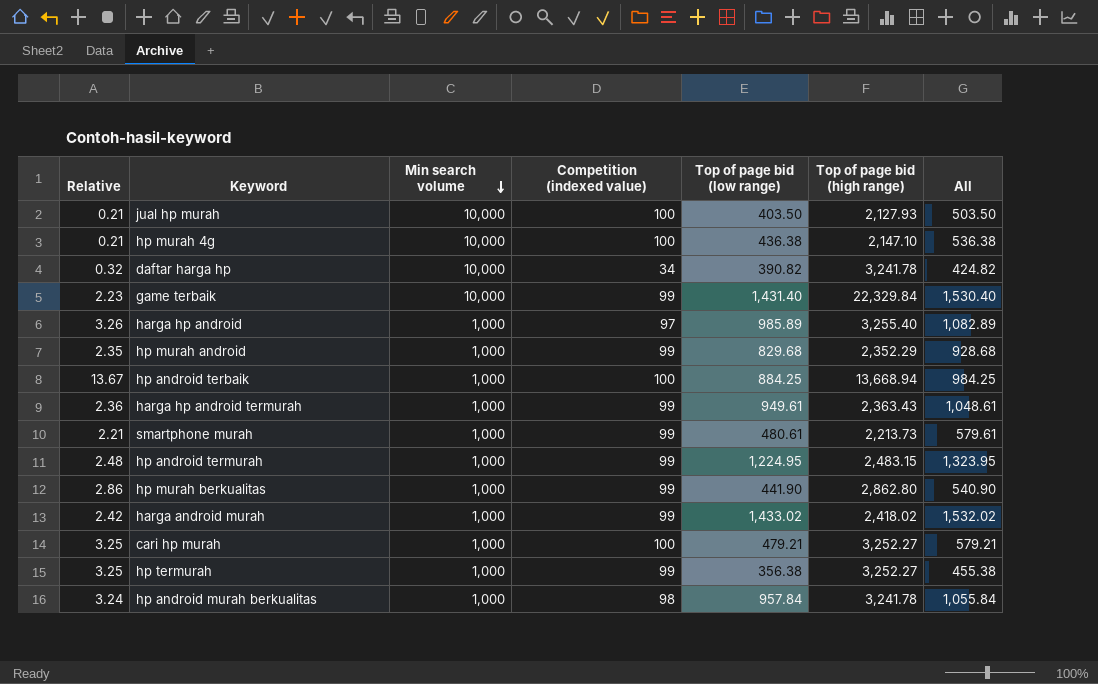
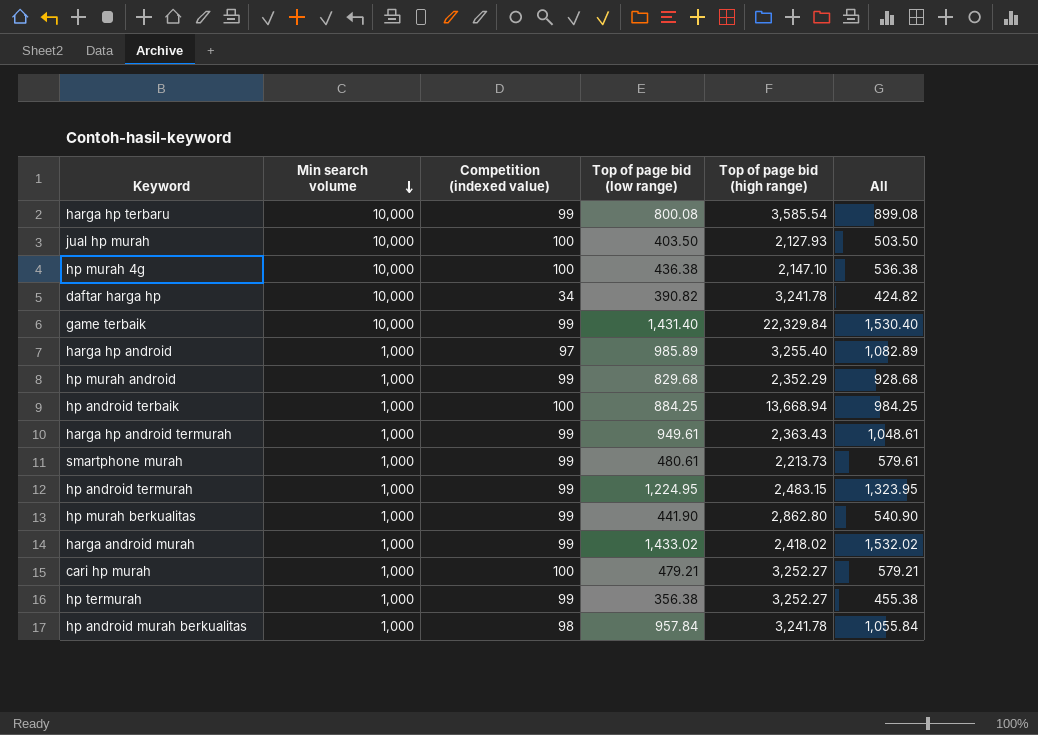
column Relative | formula: [Top of page bid (high range)] / [Min search volume] -> none
row harga hp terbaru: none -> 10,000 | 99 | 800.08 | 3,585.54 | 899.08

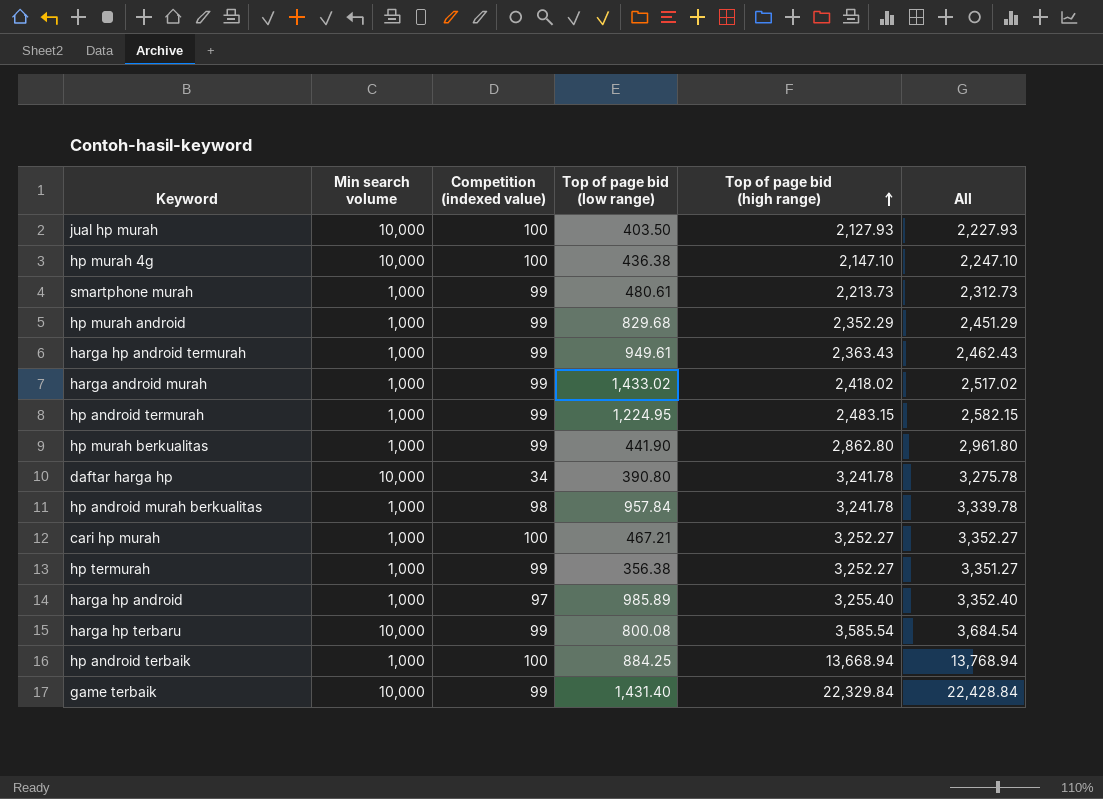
row order: Min search volume descending -> Top of page bid (high range) ascending
column All | formula: [Competition (indexed value)] + [Top of page bid (low range)] -> [Competition (indexed value)] + [Top of page bid (high range)]
daftar harga hp | Top of page bid (low range): 390.82 -> 390.80
cari hp murah | Top of page bid (low range): 479.21 -> 467.21

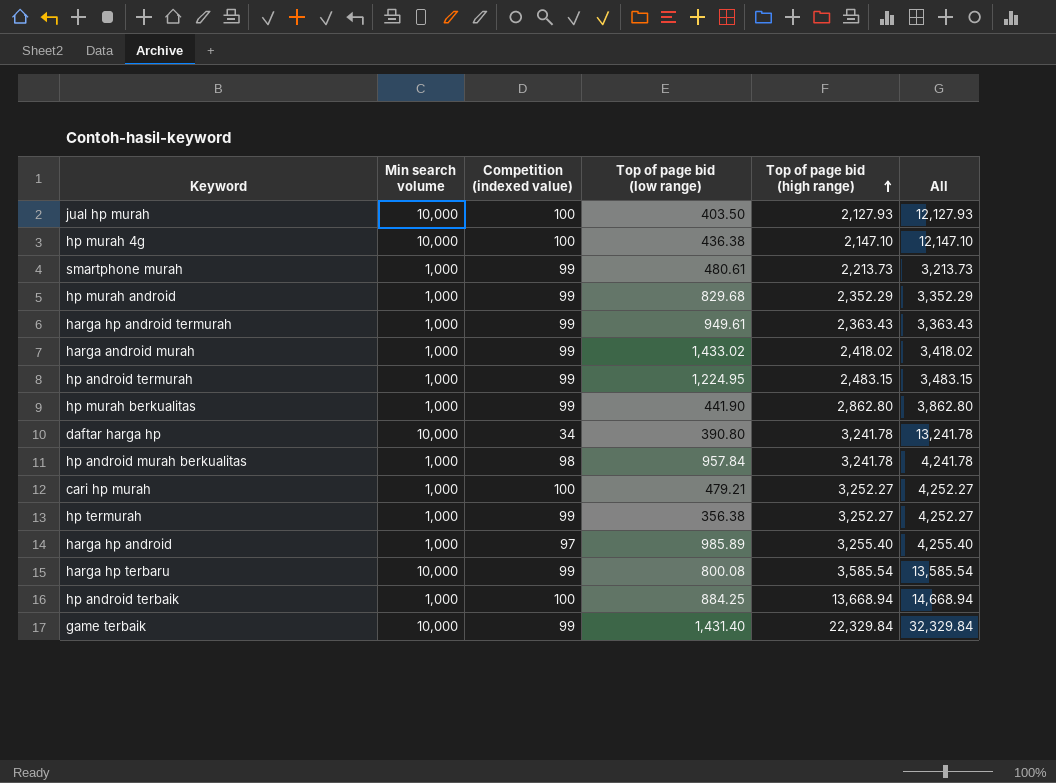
column All | formula: [Competition (indexed value)] + [Top of page bid (high range)] -> [Min search volume] + [Top of page bid (high range)]
cari hp murah | Top of page bid (low range): 467.21 -> 479.21

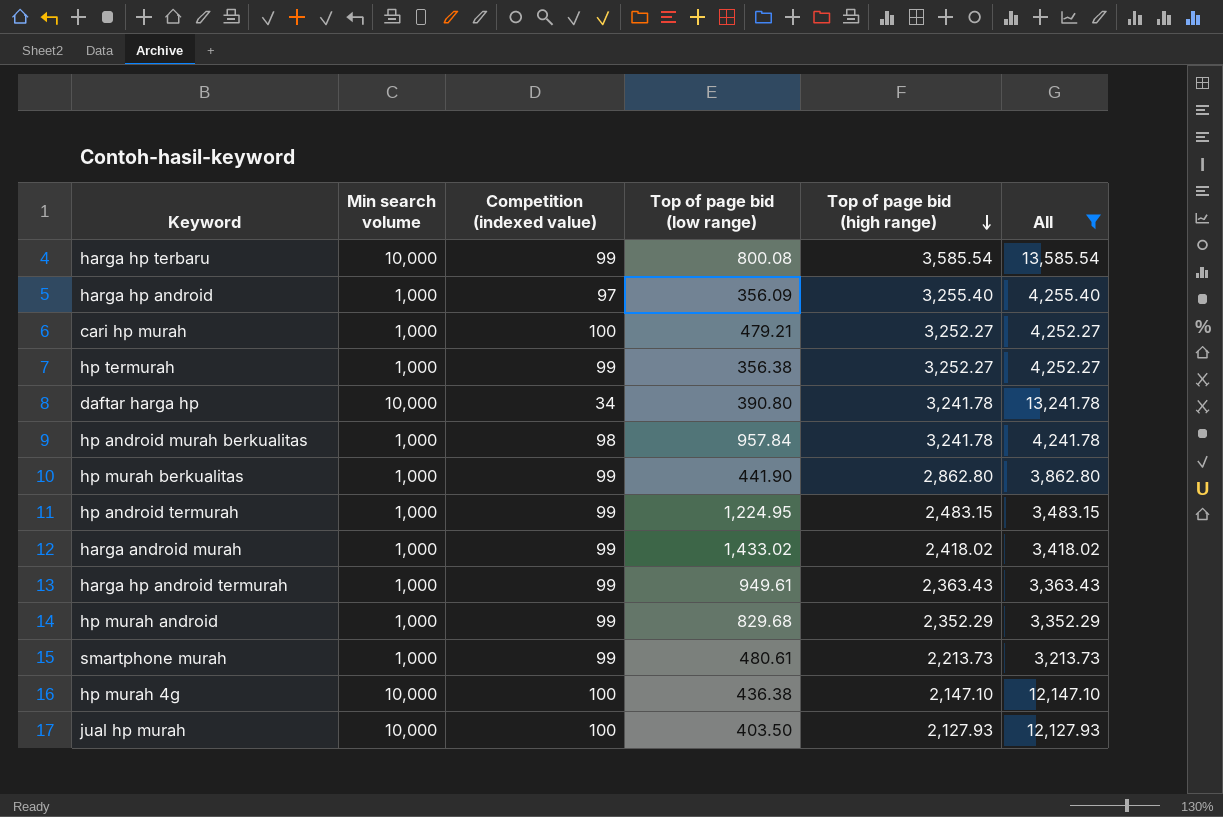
filter: none -> All <= 13,585.54
row order: Top of page bid (high range) ascending -> Top of page bid (high range) descending
harga hp android | Top of page bid (low range): 985.89 -> 356.09

